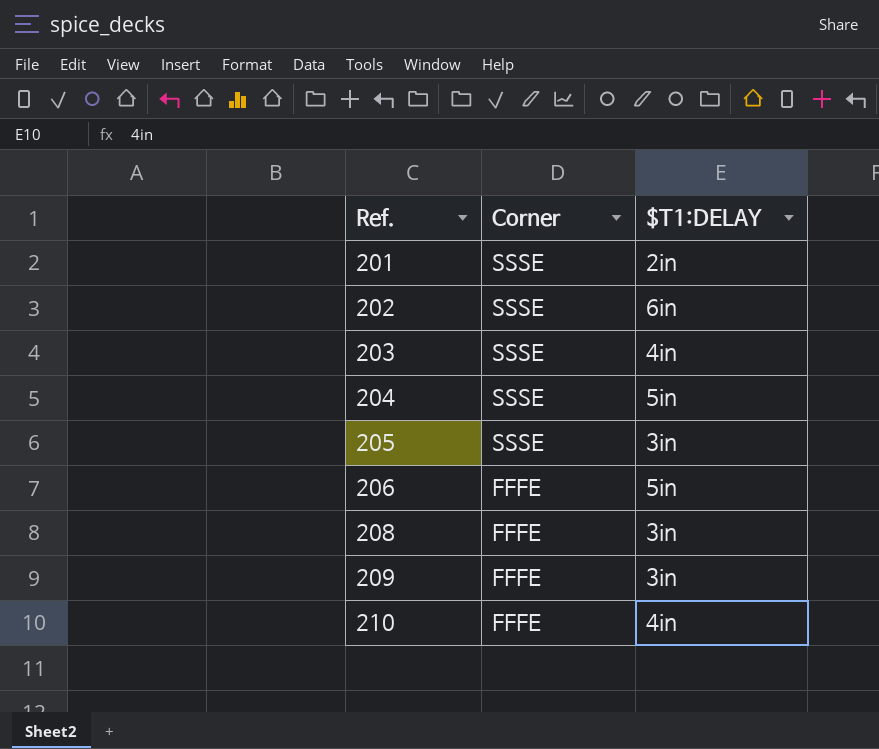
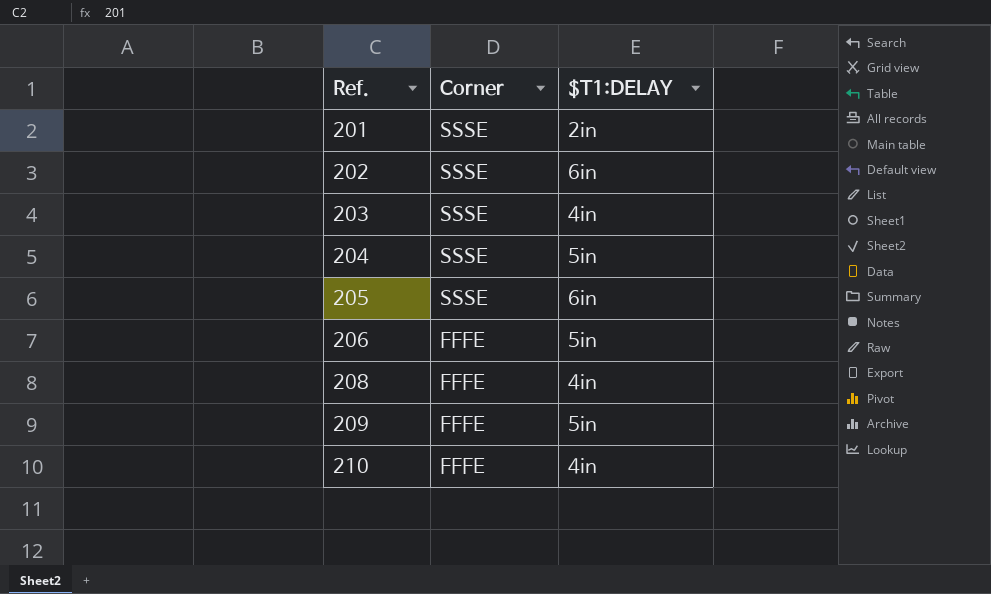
205 | $T1:DELAY: 3in -> 6in
208 | $T1:DELAY: 3in -> 4in
209 | $T1:DELAY: 3in -> 5in

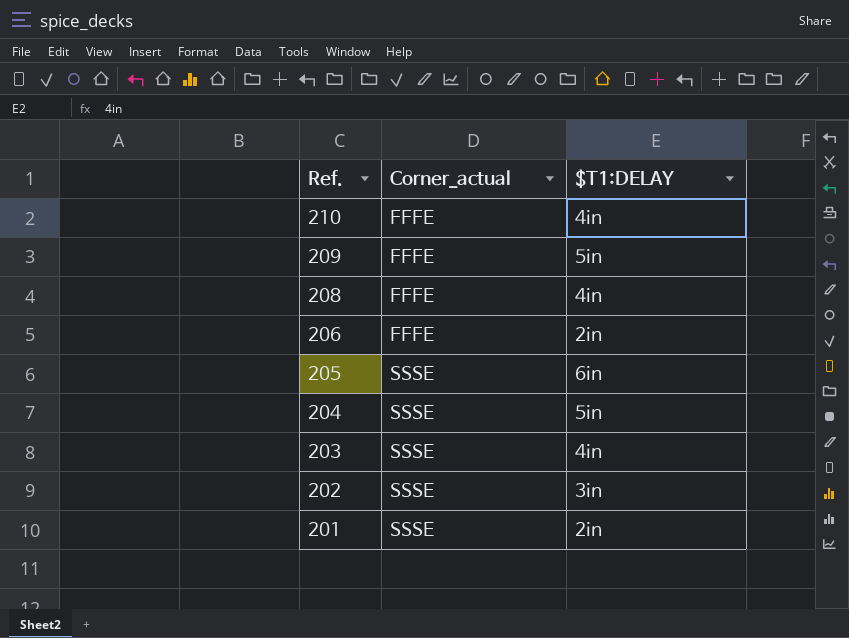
row order: Ref. ascending -> Ref. descending
column name: Corner -> Corner_actual
206 | $T1:DELAY: 5in -> 2in
202 | $T1:DELAY: 6in -> 3in

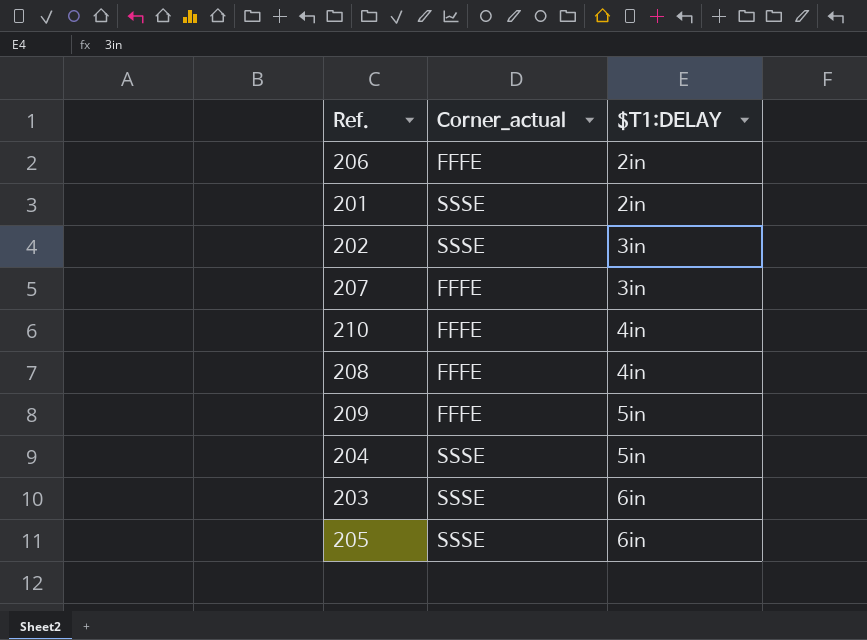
row order: Ref. descending -> $T1:DELAY ascending
row 207: none -> FFFE | 3in
203 | $T1:DELAY: 4in -> 6in

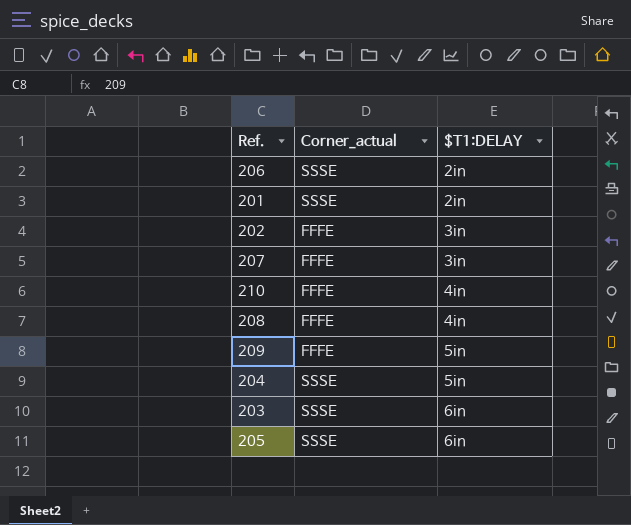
206 | Corner_actual: FFFE -> SSSE
202 | Corner_actual: SSSE -> FFFE

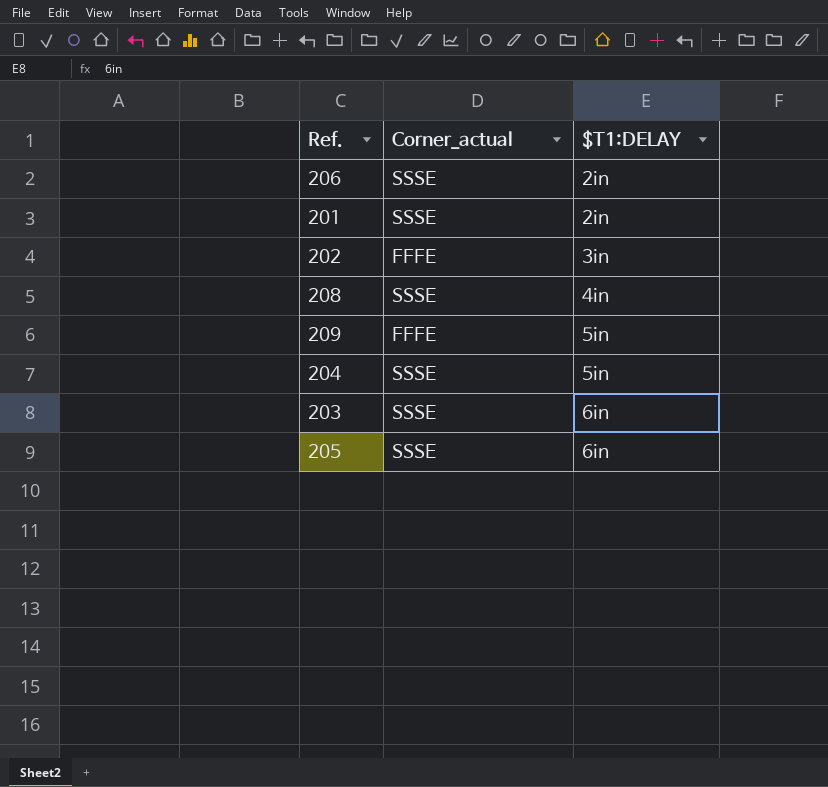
row 207: FFFE | 3in -> none
row 210: FFFE | 4in -> none
208 | Corner_actual: FFFE -> SSSE

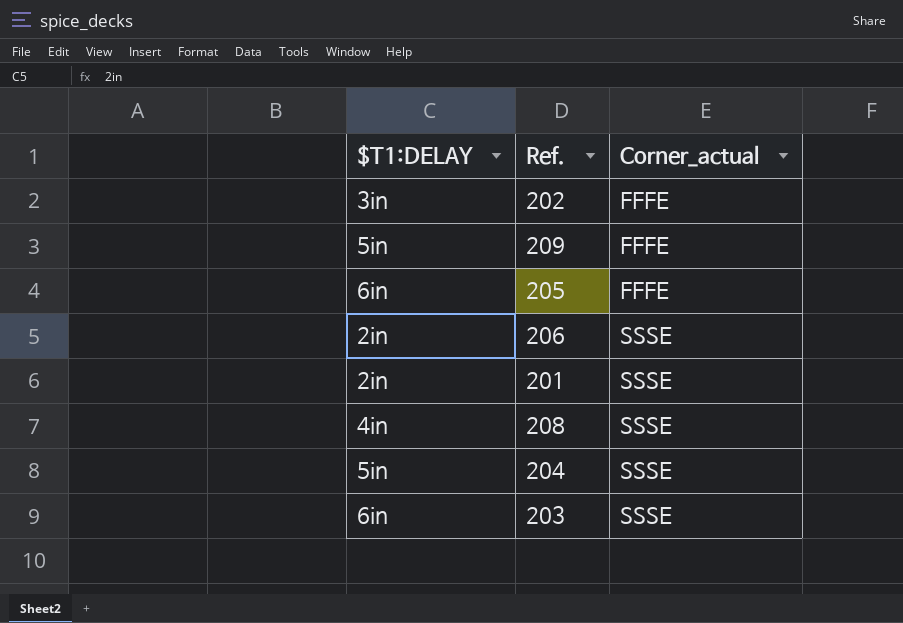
row order: $T1:DELAY ascending -> Corner_actual ascending
column $T1:DELAY | position: 3 -> 1
205 | Corner_actual: SSSE -> FFFE

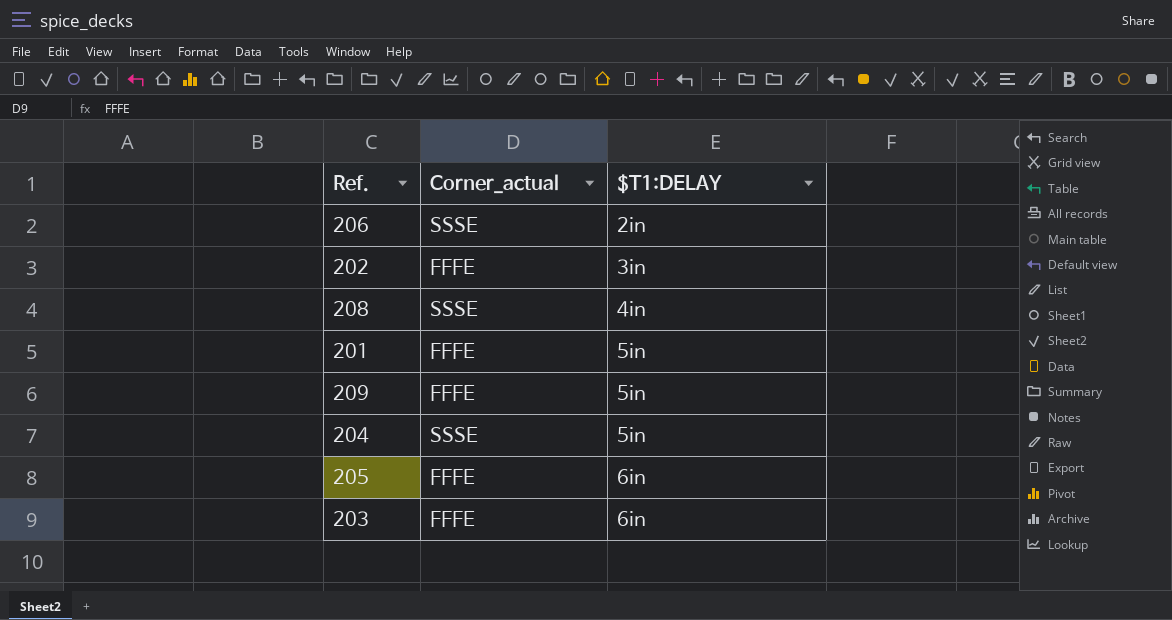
row order: Corner_actual ascending -> $T1:DELAY ascending
column $T1:DELAY | position: 1 -> 3
201 | Corner_actual: SSSE -> FFFE
201 | $T1:DELAY: 2in -> 5in
203 | Corner_actual: SSSE -> FFFE

